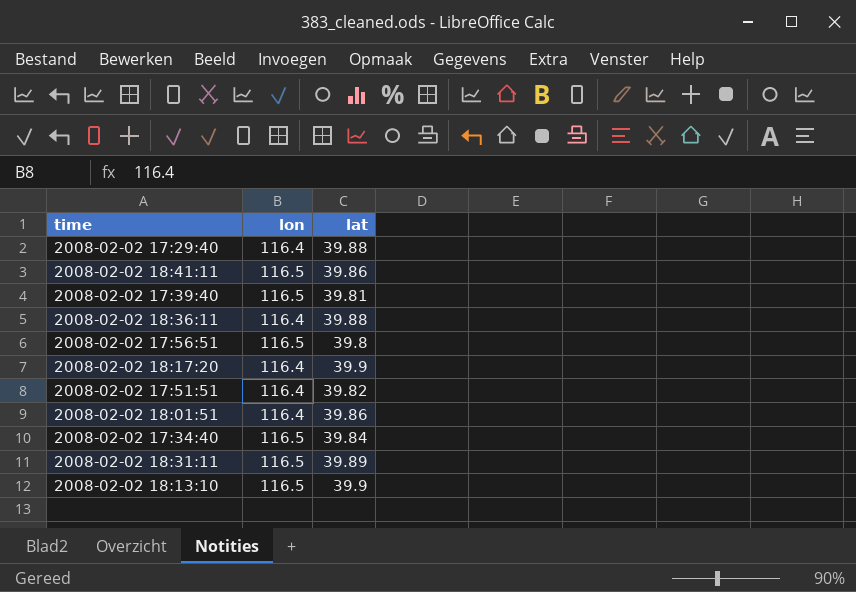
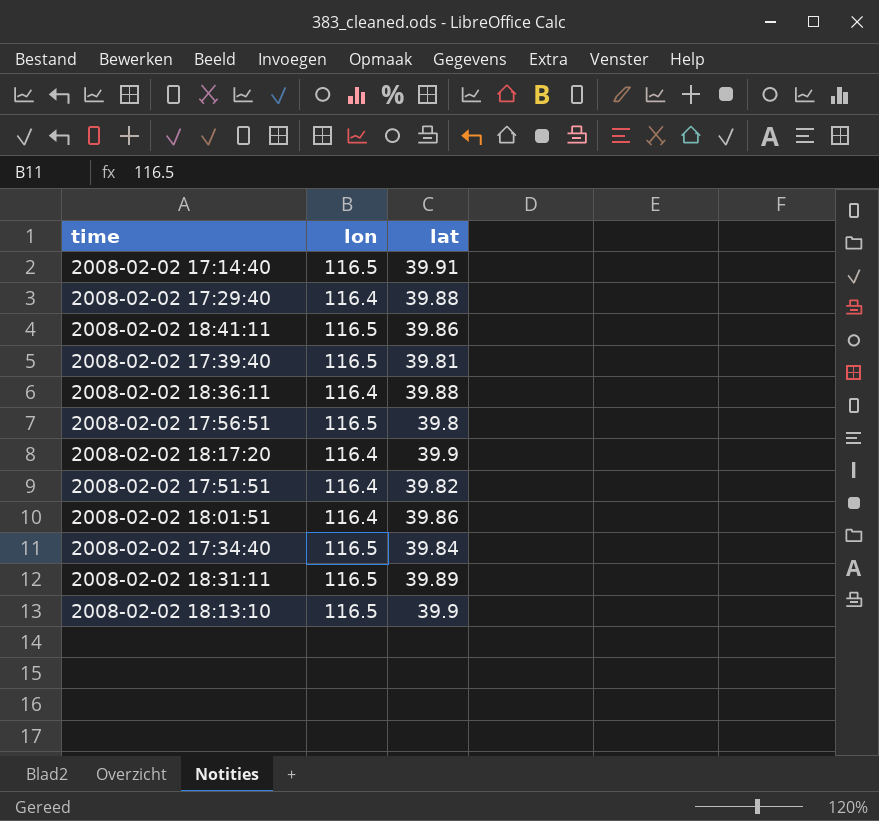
row 2008-02-02 17:14:40: none -> 116.5 | 39.91

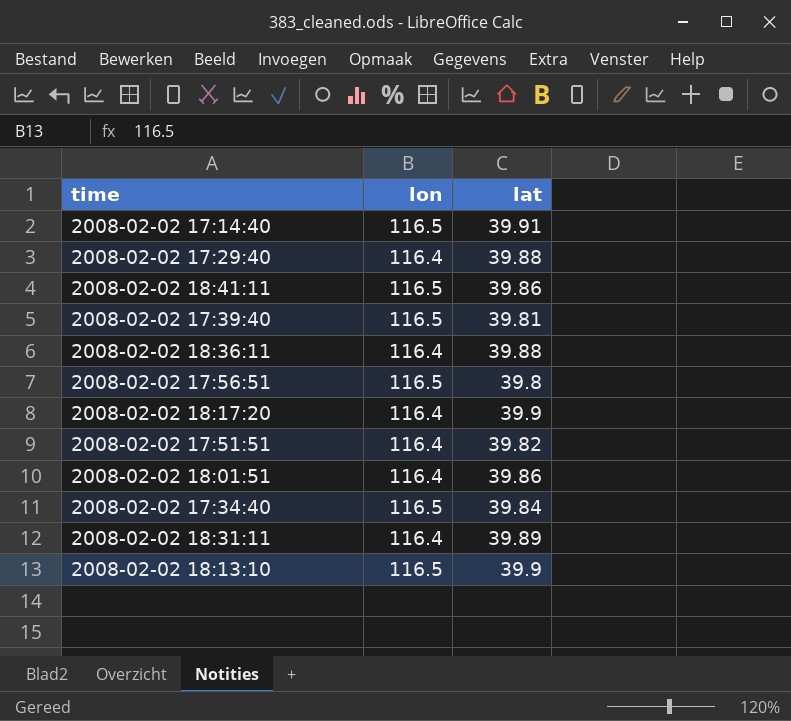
2008-02-02 18:31:11 | lon: 116.5 -> 116.4

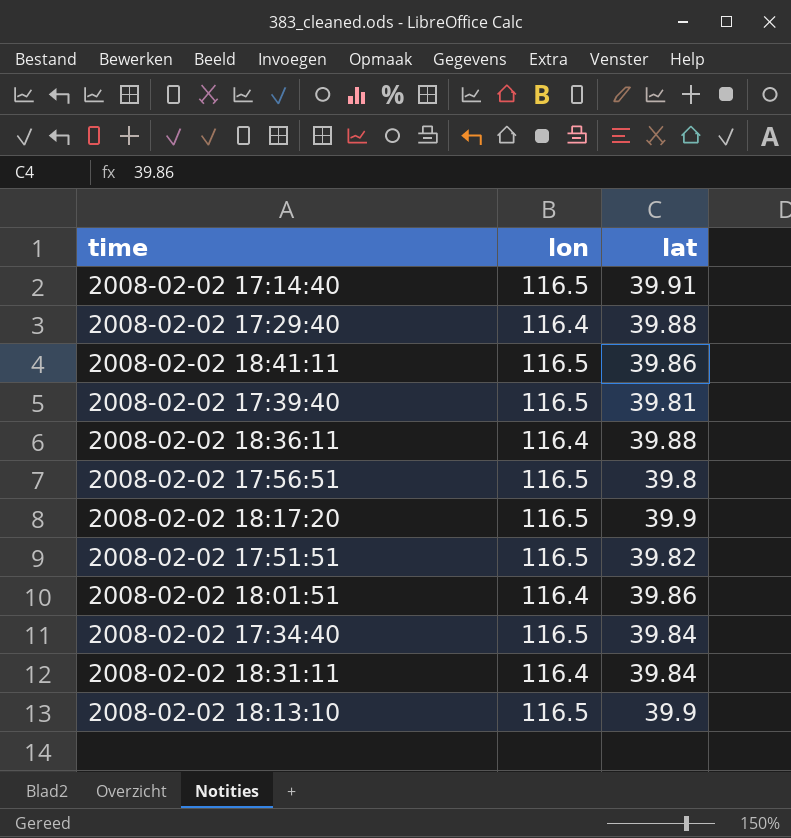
2008-02-02 18:17:20 | lon: 116.4 -> 116.5
2008-02-02 17:51:51 | lon: 116.4 -> 116.5
2008-02-02 18:31:11 | lat: 39.89 -> 39.84

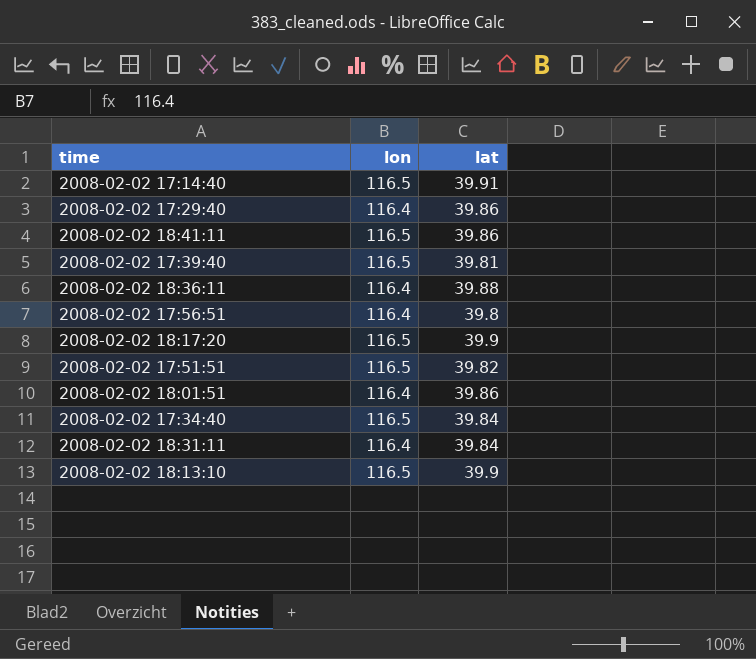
2008-02-02 17:29:40 | lat: 39.88 -> 39.86
2008-02-02 17:56:51 | lon: 116.5 -> 116.4

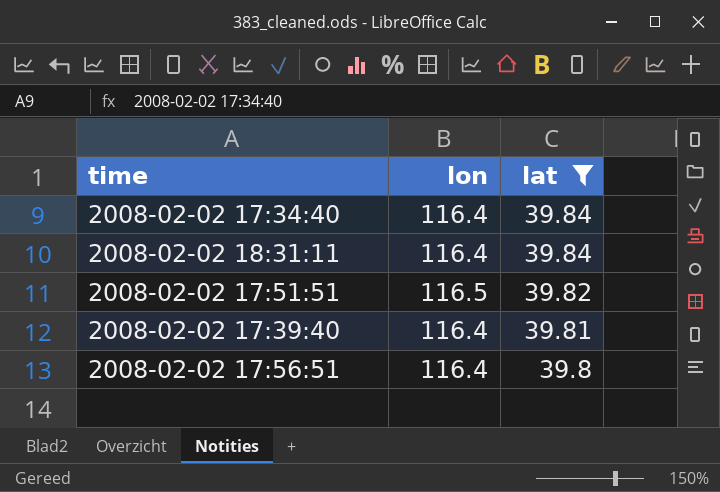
filter: none -> lat <= 39.84
row order: none -> lat descending
2008-02-02 17:34:40 | lon: 116.5 -> 116.4
2008-02-02 17:39:40 | lon: 116.5 -> 116.4

